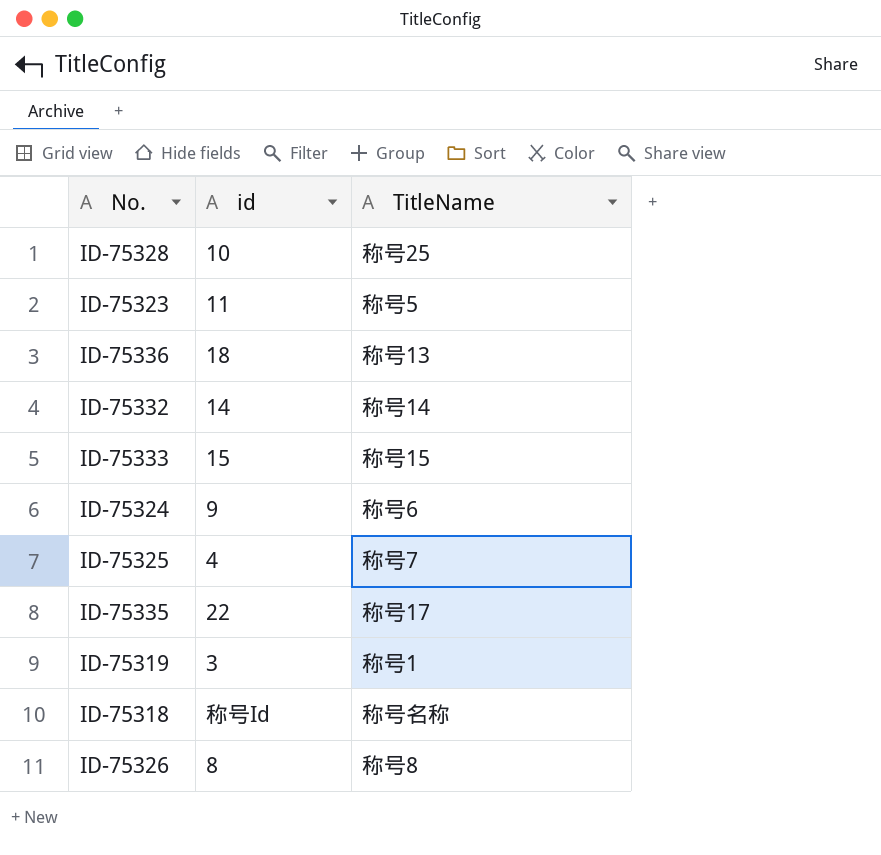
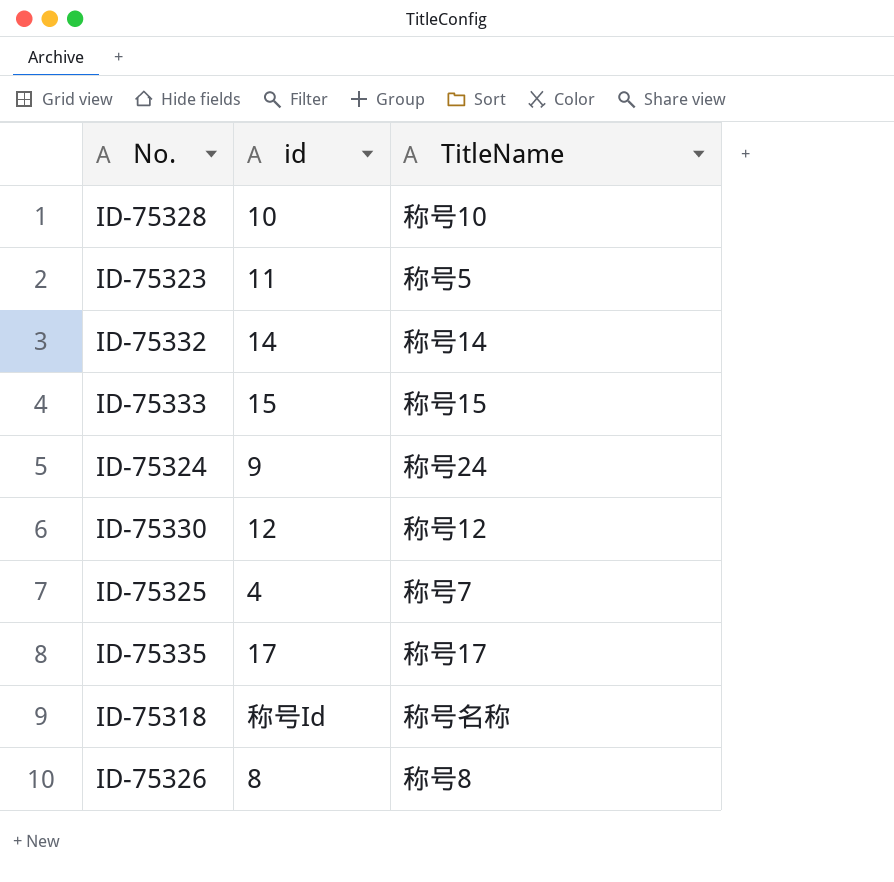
row ID-75336: 18 | 称号13 -> none
row ID-75319: 3 | 称号1 -> none
ID-75328 | TitleName: 称号25 -> 称号10
ID-75324 | TitleName: 称号6 -> 称号24
row ID-75330: none -> 12 | 称号12
ID-75335 | id: 22 -> 17

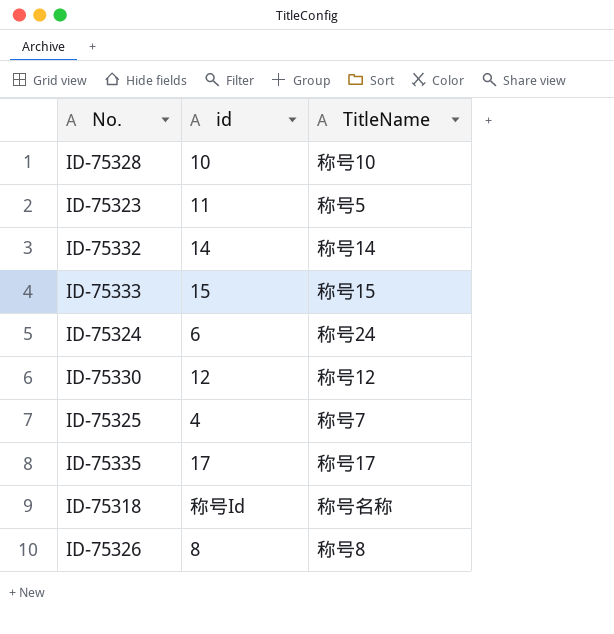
ID-75324 | id: 9 -> 6

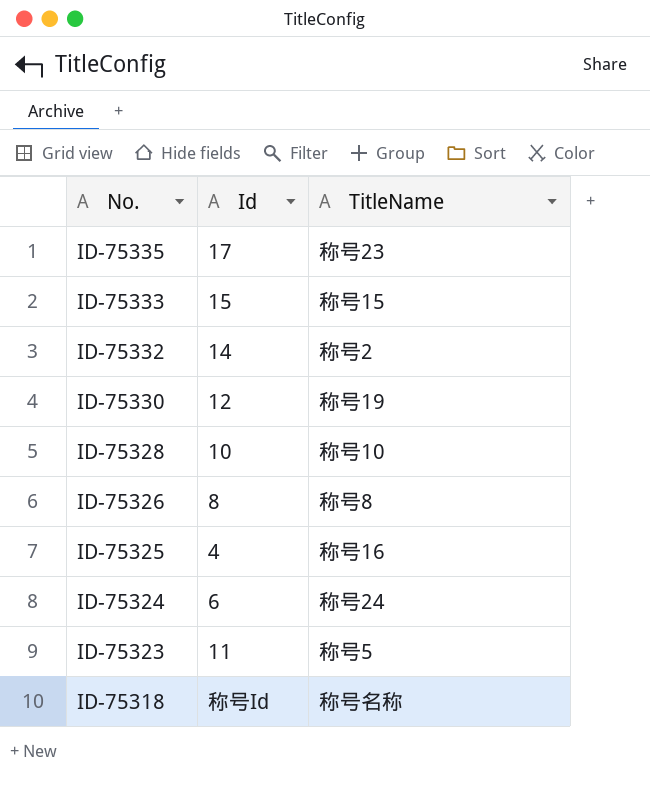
row order: none -> No. descending
column name: id -> Id
ID-75335 | TitleName: 称号17 -> 称号23
ID-75332 | TitleName: 称号14 -> 称号2
ID-75330 | TitleName: 称号12 -> 称号19
ID-75325 | TitleName: 称号7 -> 称号16

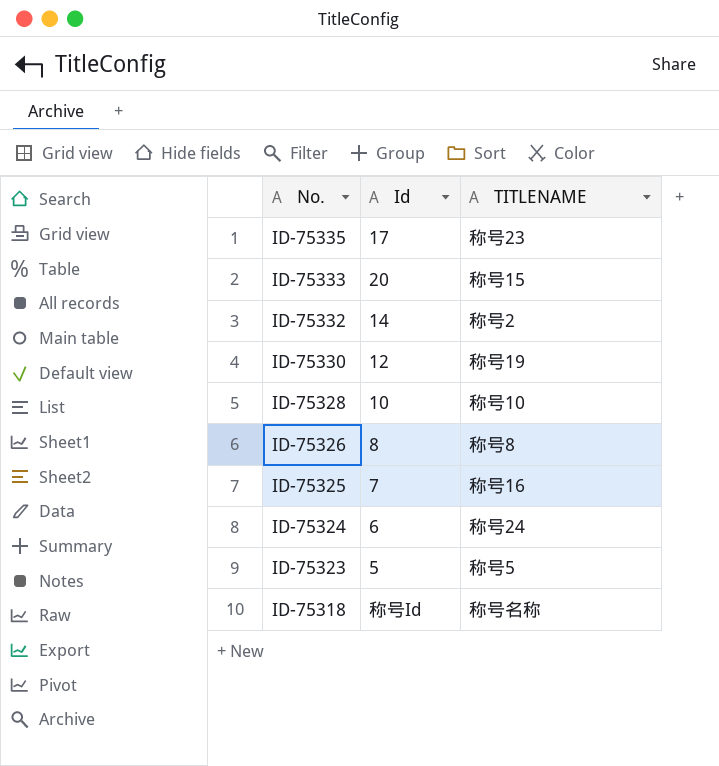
column name: TitleName -> TITLENAME
ID-75333 | Id: 15 -> 20
ID-75325 | Id: 4 -> 7
ID-75323 | Id: 11 -> 5

